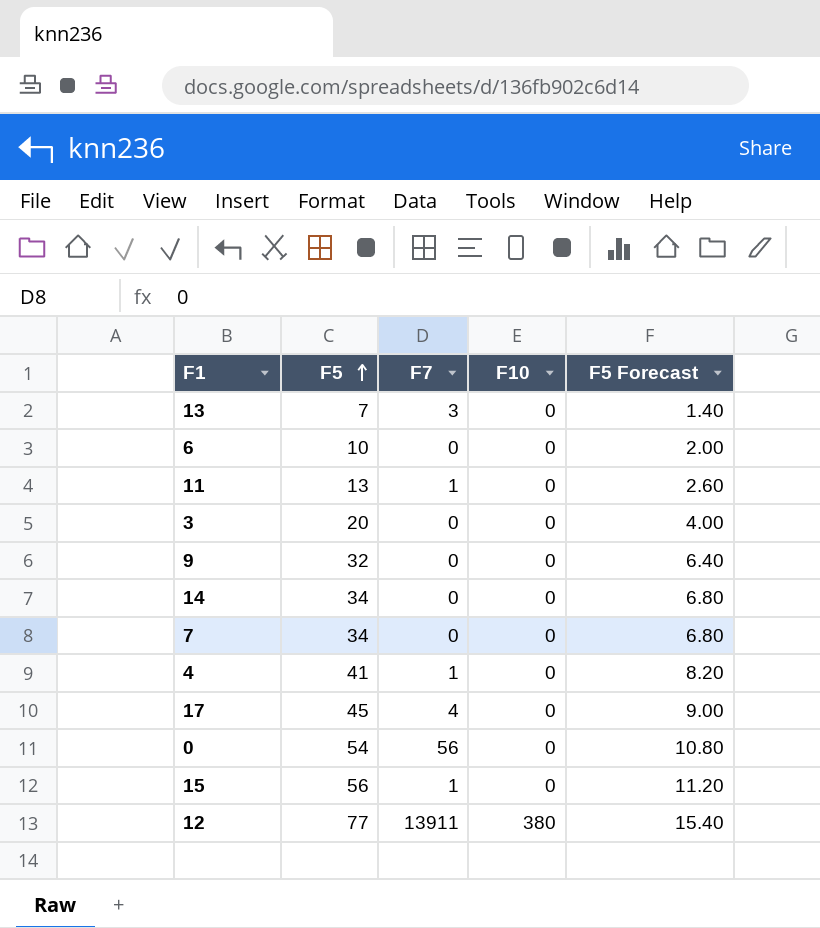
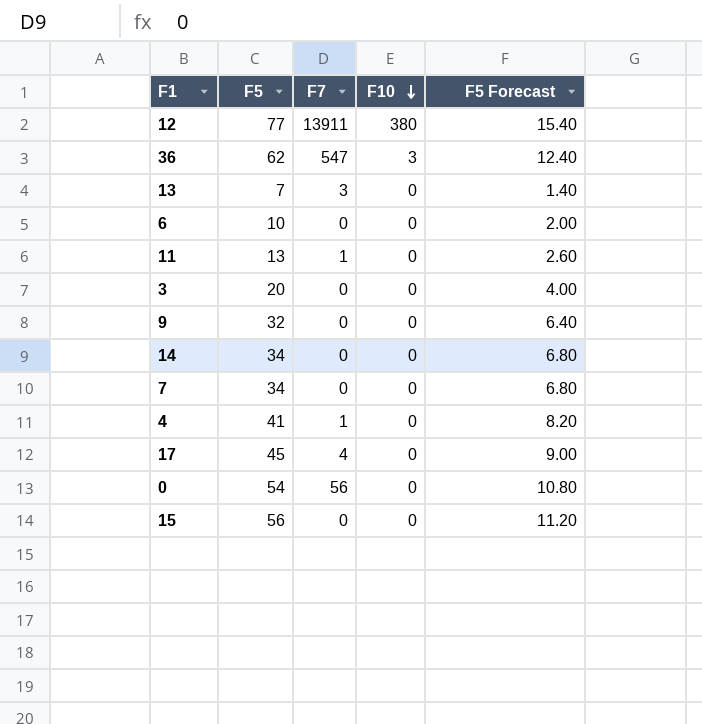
row order: F5 ascending -> F10 descending
row 36: none -> 62 | 547 | 3 | 12.40
15 | F7: 1 -> 0

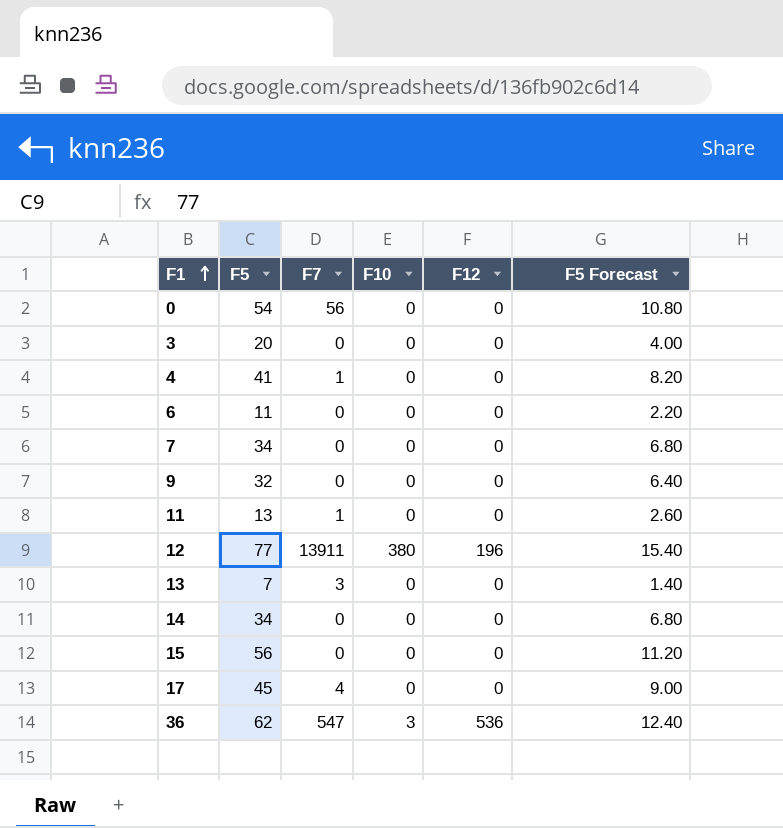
row order: F10 descending -> F1 ascending
column F12 | position: none -> 5
6 | F5: 10 -> 11
6 | F5 Forecast: 2.00 -> 2.20

